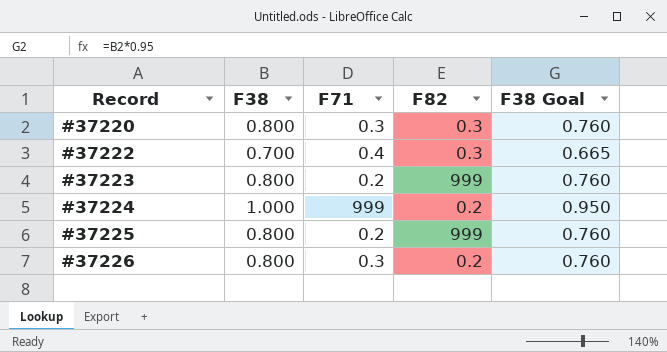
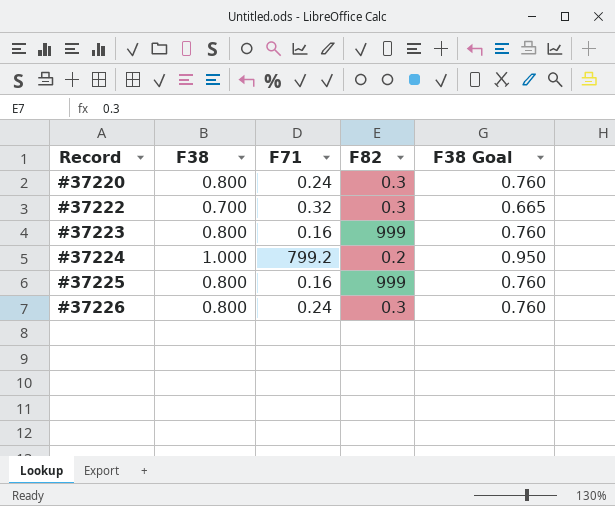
#37220 | F71: 0.3 -> 0.24
#37222 | F71: 0.4 -> 0.32
#37223 | F71: 0.2 -> 0.16
#37224 | F71: 999 -> 799.2
#37225 | F71: 0.2 -> 0.16
#37226 | F71: 0.3 -> 0.24
#37226 | F82: 0.2 -> 0.3

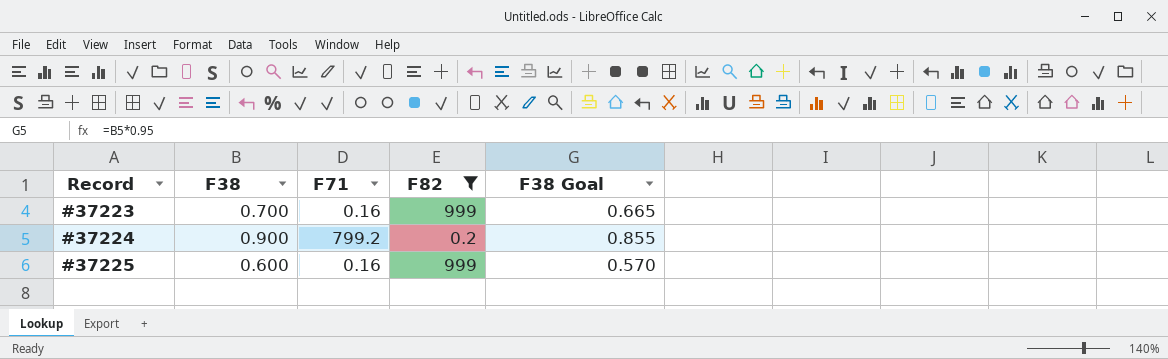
filter: none -> F82 != 0.3
#37223 | F38: 0.800 -> 0.700
#37223 | F38 Goal: 0.760 -> 0.665
#37224 | F38: 1.000 -> 0.900
#37224 | F38 Goal: 0.950 -> 0.855
#37225 | F38: 0.800 -> 0.600
#37225 | F38 Goal: 0.760 -> 0.570

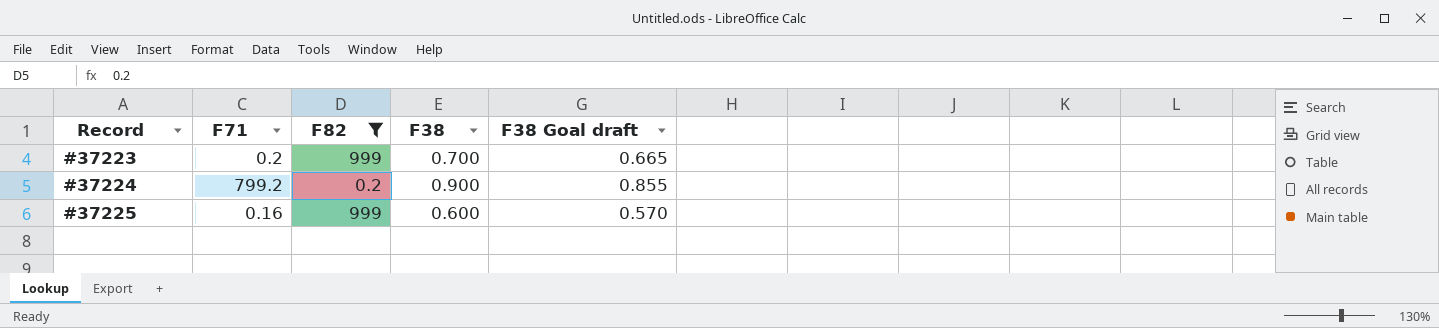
column F38 | position: 2 -> 4
column name: F38 Goal -> F38 Goal draft
#37223 | F71: 0.16 -> 0.2

